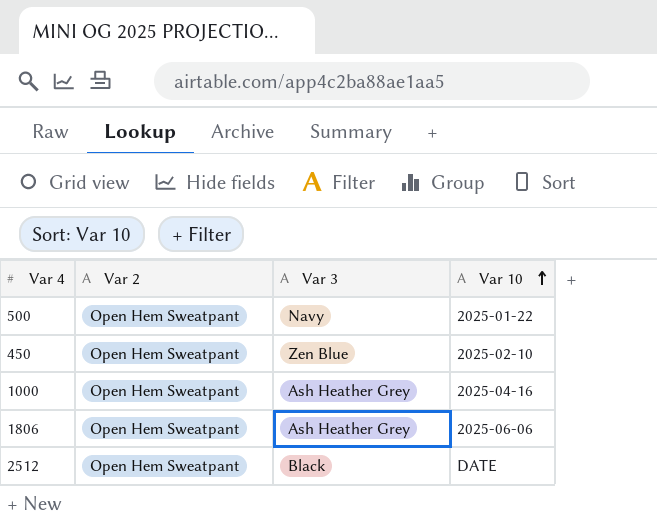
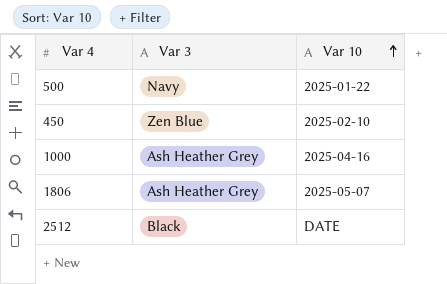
column Var 2 | position: 2 -> none
1806 | Var 10: 2025-06-06 -> 2025-05-07

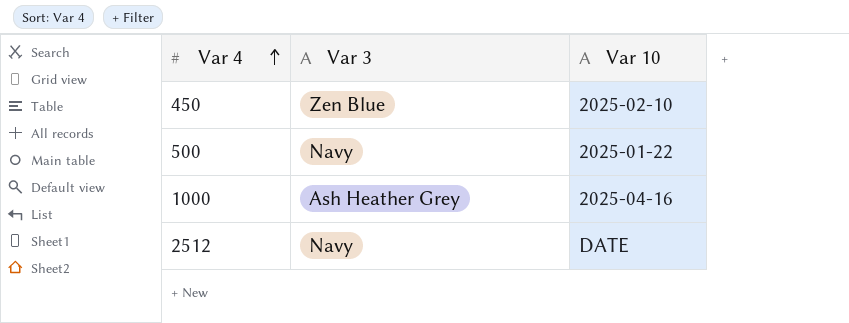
row order: Var 10 ascending -> Var 4 ascending
row 1806: Ash Heather Grey | 2025-05-07 -> none
2512 | Var 3: Black -> Navy

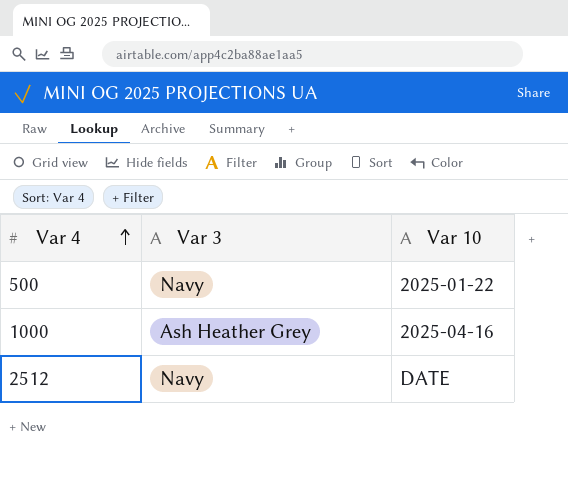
row 450: Zen Blue | 2025-02-10 -> none

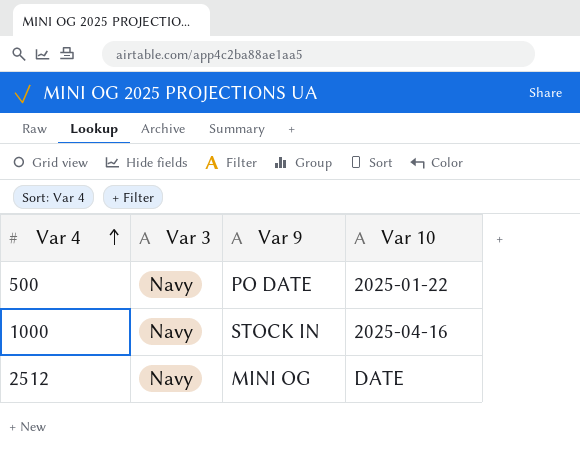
column Var 9 | position: none -> 3
1000 | Var 3: Ash Heather Grey -> Navy

